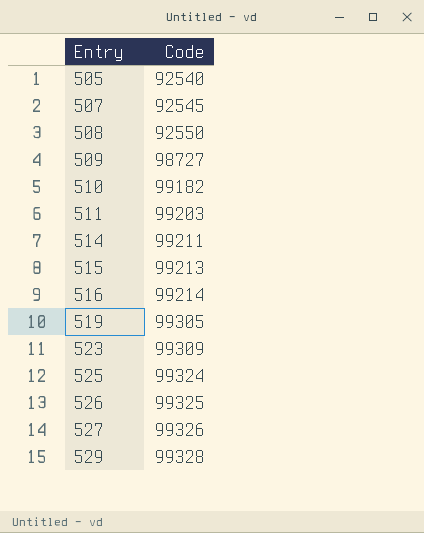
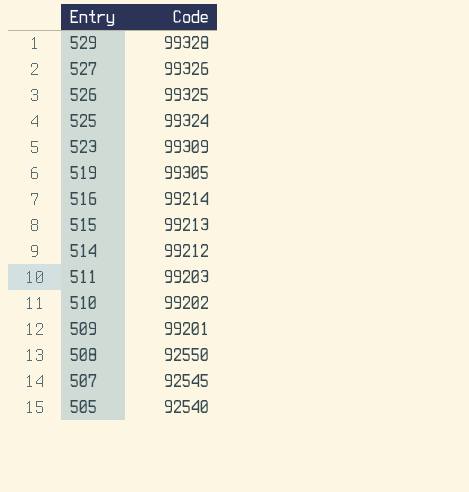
row order: Entry ascending -> Entry descending
514 | Code: 99211 -> 99212
510 | Code: 99182 -> 99202
509 | Code: 98727 -> 99201

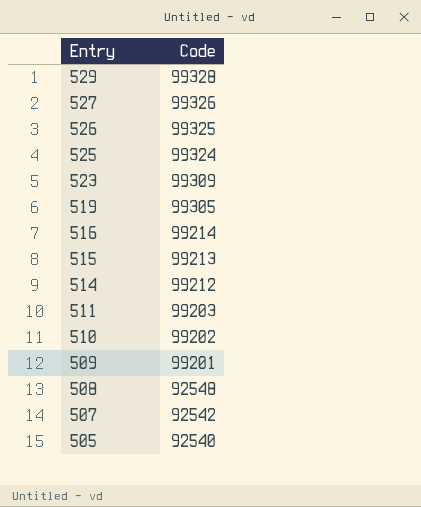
508 | Code: 92550 -> 92548
507 | Code: 92545 -> 92542

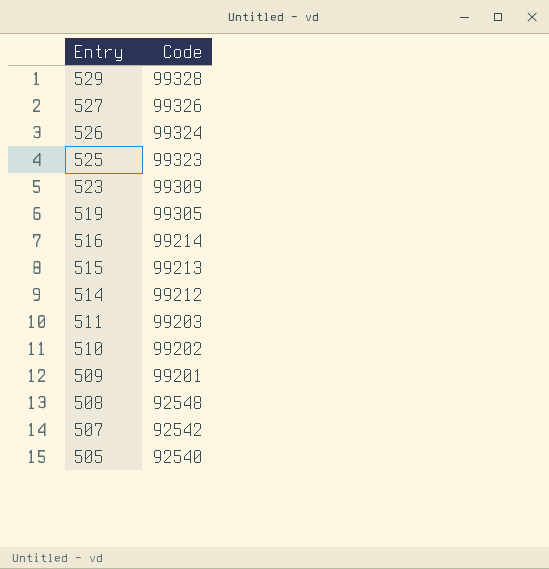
526 | Code: 99325 -> 99324
525 | Code: 99324 -> 99323

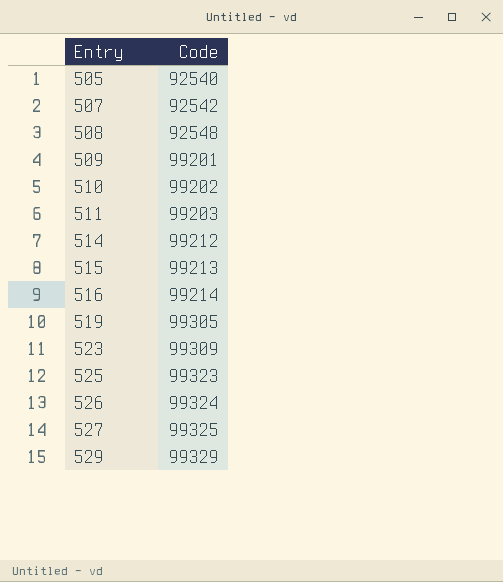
row order: Entry descending -> Entry ascending
527 | Code: 99326 -> 99325
529 | Code: 99328 -> 99329

